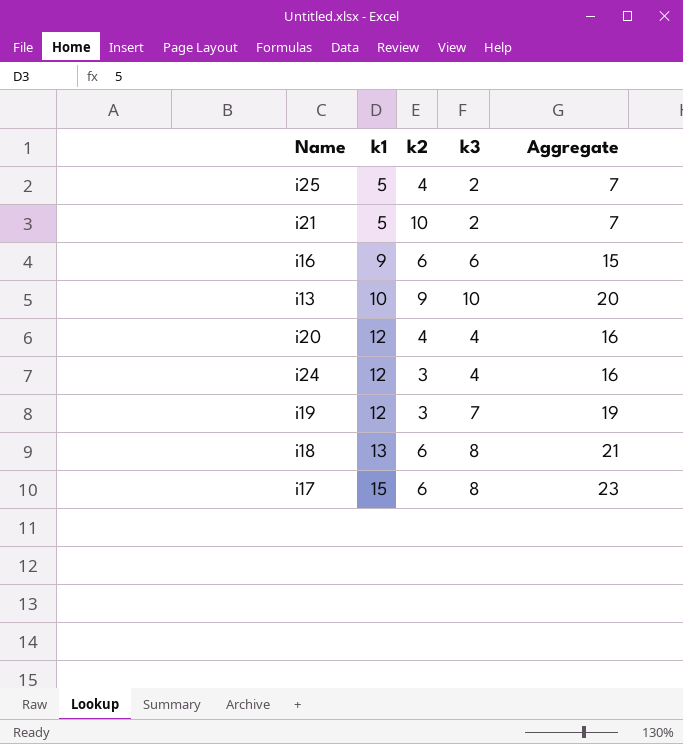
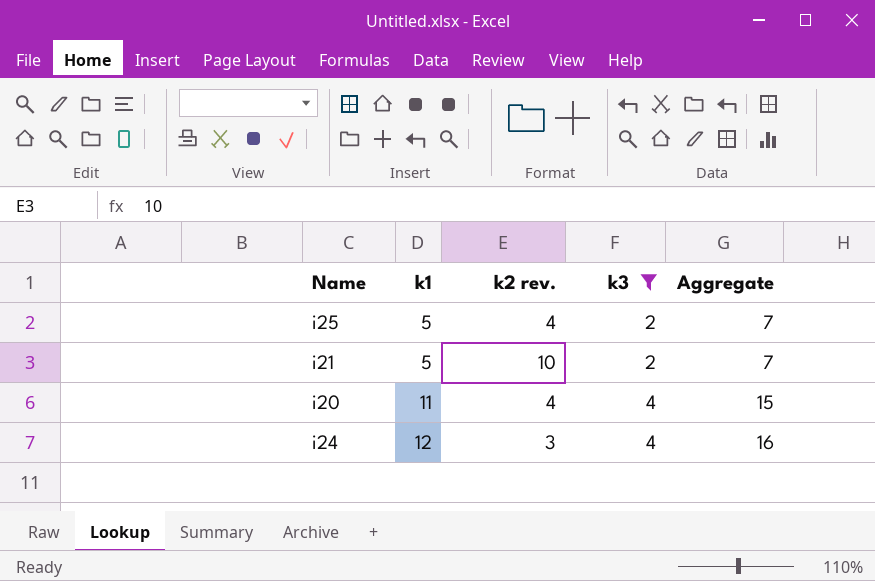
filter: none -> k3 <= 4
column name: k2 -> k2 rev.
i20 | k1: 12 -> 11
i20 | Aggregate: 16 -> 15

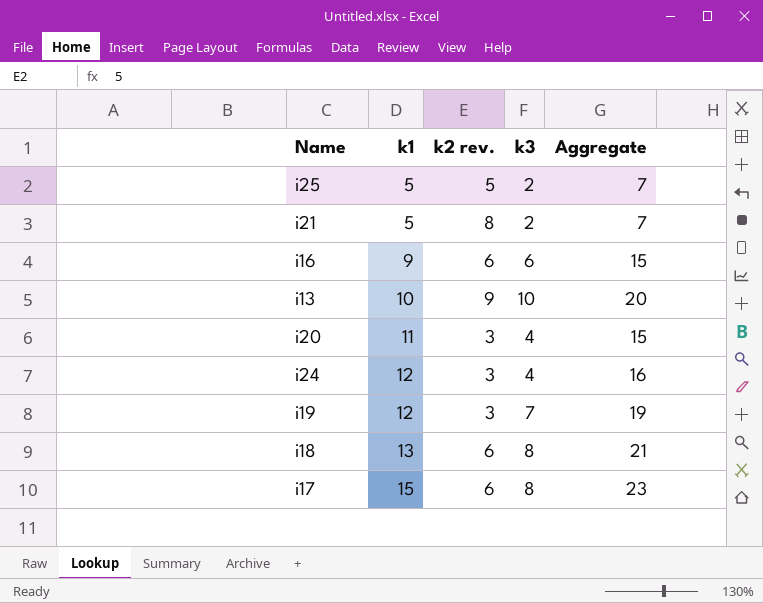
filter: k3 <= 4 -> none
i25 | k2 rev.: 4 -> 5
i21 | k2 rev.: 10 -> 8
i20 | k2 rev.: 4 -> 3

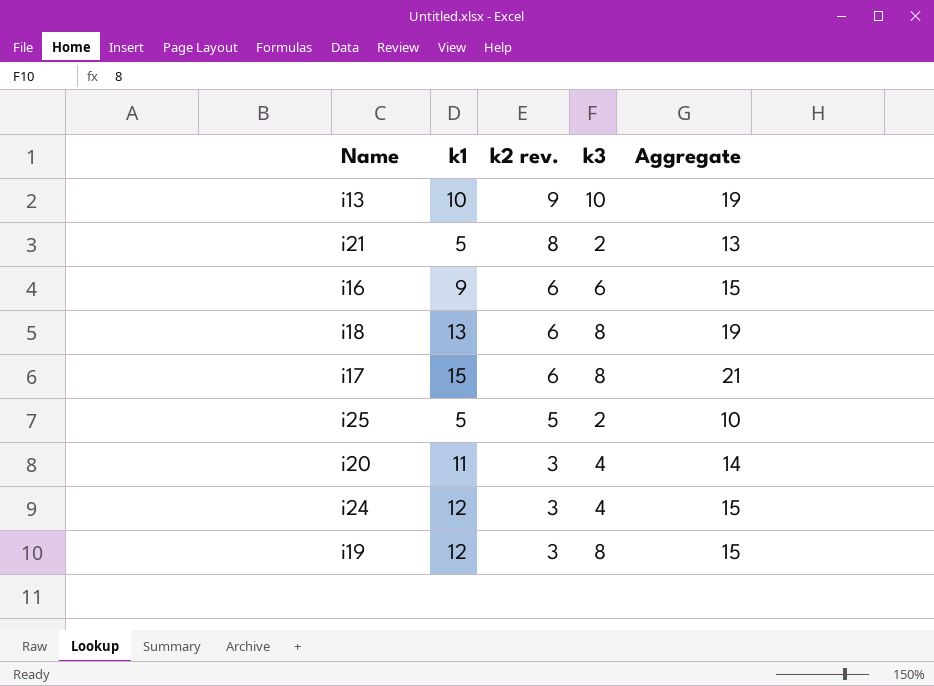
row order: k1 ascending -> k2 rev. descending
column Aggregate | formula: [k1] + [k3] -> [k1] + [k2 rev.]
i19 | k3: 7 -> 8

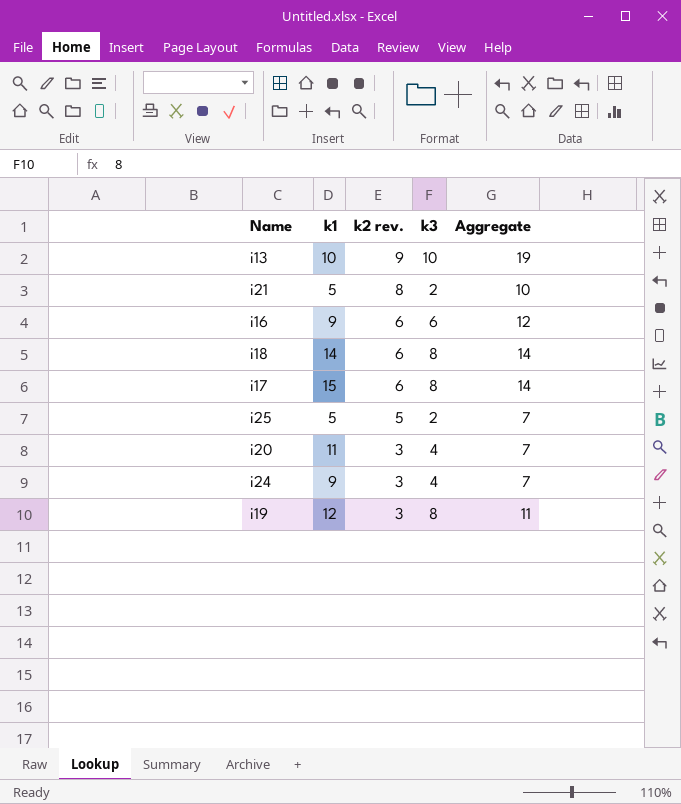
column Aggregate | formula: [k1] + [k2 rev.] -> [k2 rev.] + [k3]
i18 | k1: 13 -> 14
i24 | k1: 12 -> 9

